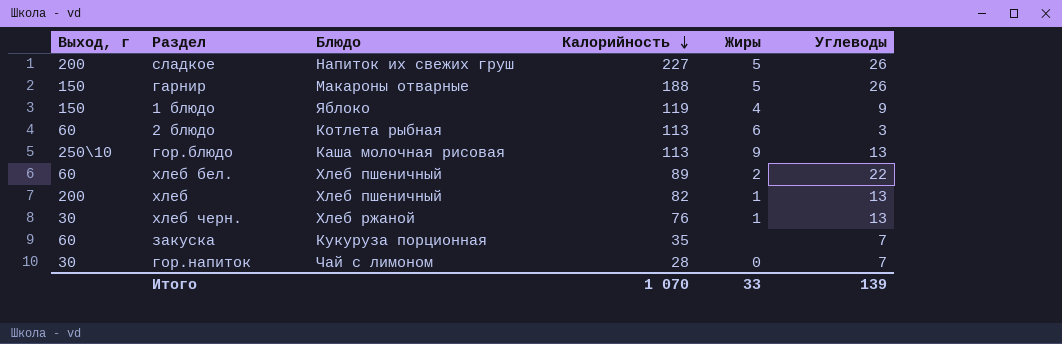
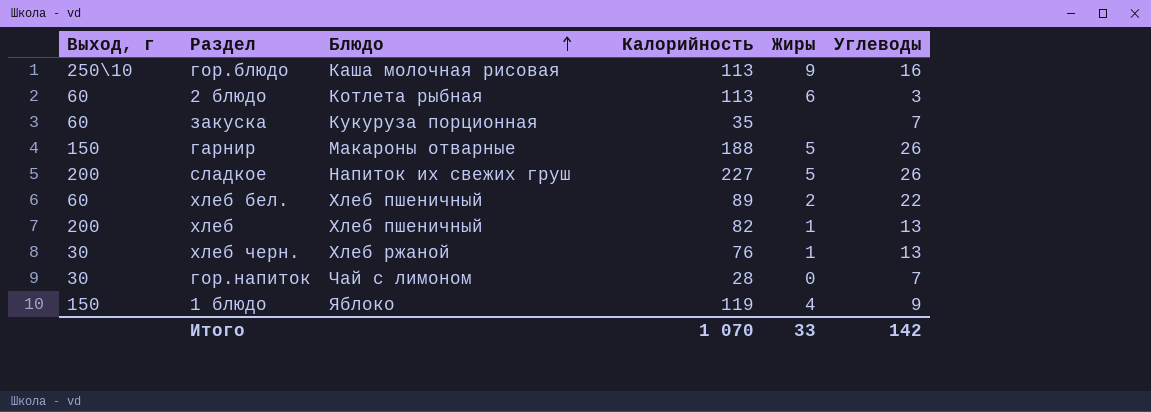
row order: Калорийность descending -> Блюдо ascending
гор.блюдо | Углеводы: 13 -> 16
Итого | Углеводы: 139 -> 142

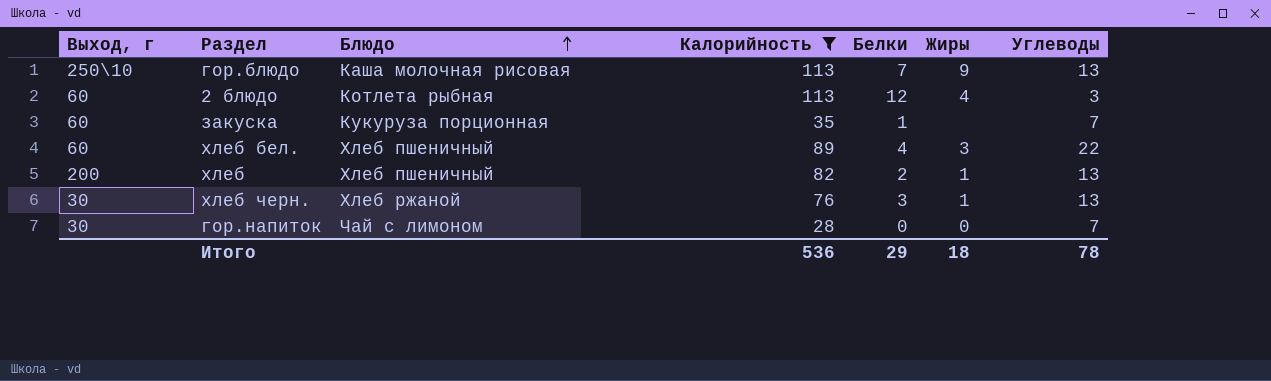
filter: none -> Калорийность <= 113
column Белки | position: none -> 5
гор.блюдо | Углеводы: 16 -> 13
2 блюдо | Жиры: 6 -> 4
хлеб бел. | Жиры: 2 -> 3
Итого | Калорийность: 1 070 -> 536
Итого | Жиры: 33 -> 18
Итого | Углеводы: 142 -> 78

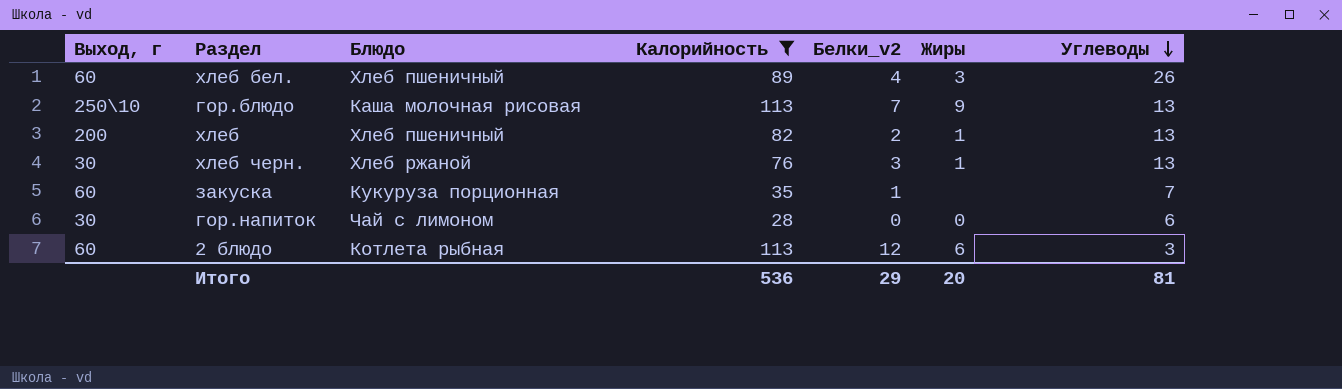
row order: Блюдо ascending -> Углеводы descending
column name: Белки -> Белки_v2
хлеб бел. | Углеводы: 22 -> 26
гор.напиток | Углеводы: 7 -> 6
2 блюдо | Жиры: 4 -> 6
Итого | Жиры: 18 -> 20
Итого | Углеводы: 78 -> 81

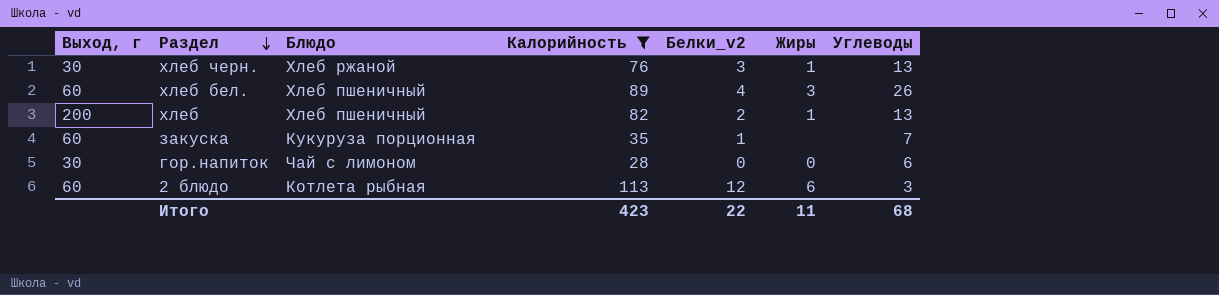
row order: Углеводы descending -> Раздел descending
row гор.блюдо: 250\10 | Каша молочная рисовая | 113 | 7 | 9 | 13 -> none
Итого | Калорийность: 536 -> 423
Итого | Белки_v2: 29 -> 22
Итого | Жиры: 20 -> 11
Итого | Углеводы: 81 -> 68

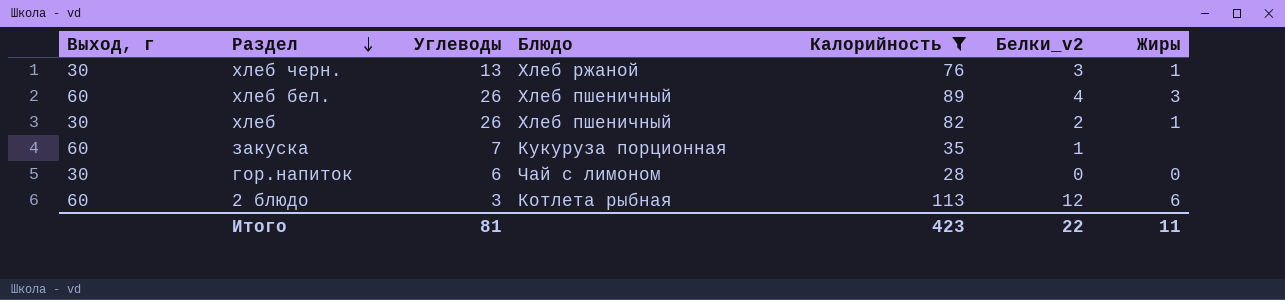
column Углеводы | position: 7 -> 3
хлеб | Выход, г: 200 -> 30
хлеб | Углеводы: 13 -> 26
Итого | Углеводы: 68 -> 81

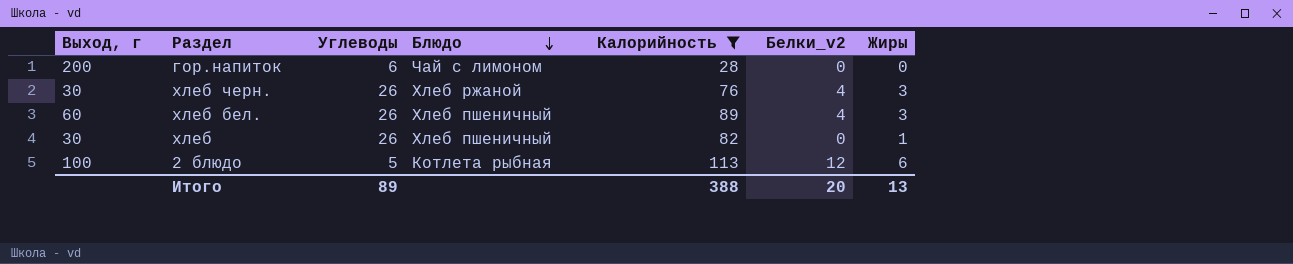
row order: Раздел descending -> Блюдо descending
row закуска: 60 | 7 | Кукуруза порционная | 35 | 1 | none -> none
гор.напиток | Выход, г: 30 -> 200
хлеб черн. | Углеводы: 13 -> 26
хлеб черн. | Белки_v2: 3 -> 4
хлеб черн. | Жиры: 1 -> 3
хлеб | Белки_v2: 2 -> 0
2 блюдо | Выход, г: 60 -> 100
2 блюдо | Углеводы: 3 -> 5
Итого | Углеводы: 81 -> 89
Итого | Калорийность: 423 -> 388
Итого | Белки_v2: 22 -> 20
Итого | Жиры: 11 -> 13

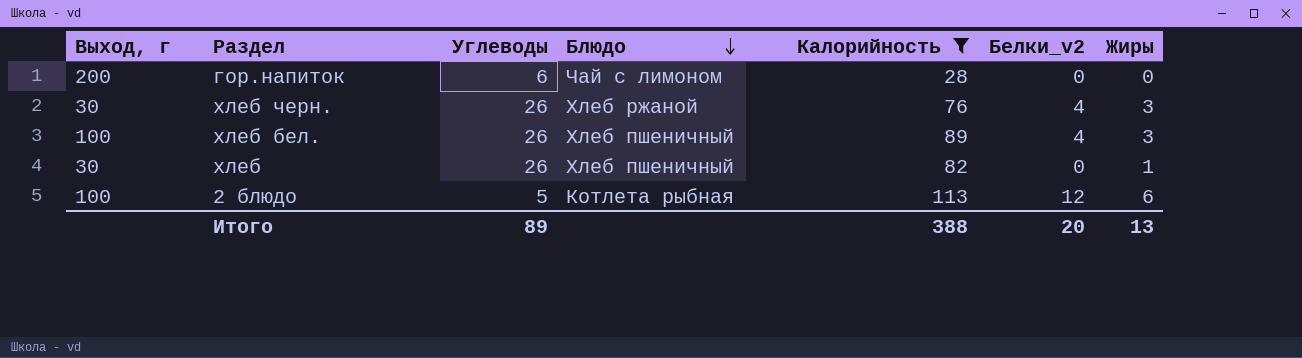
хлеб бел. | Выход, г: 60 -> 100

